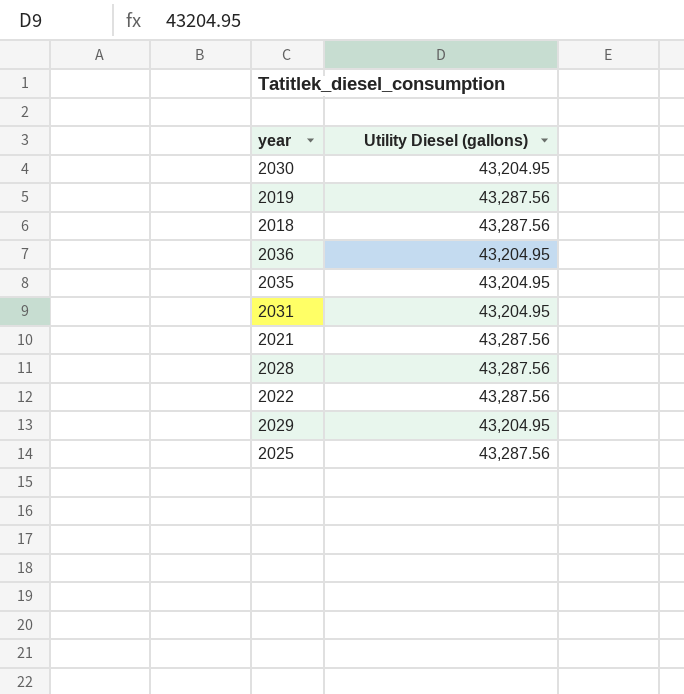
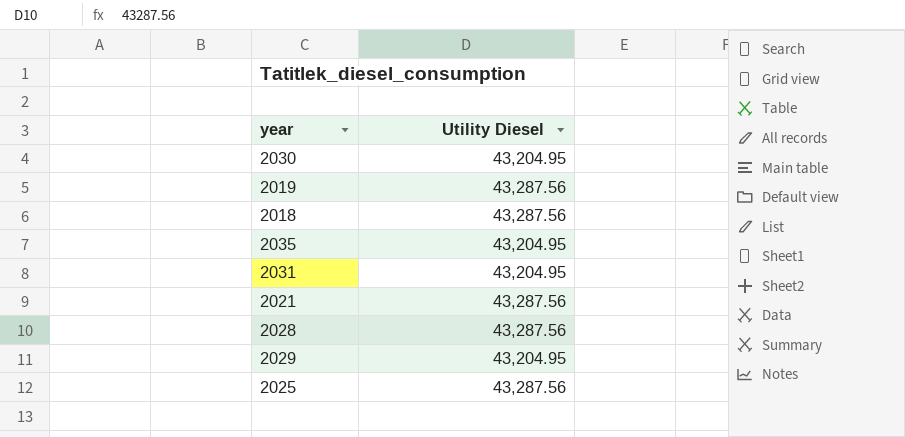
column name: Utility Diesel (gallons) -> Utility Diesel
row 2036: 43,204.95 -> none
row 2022: 43,287.56 -> none

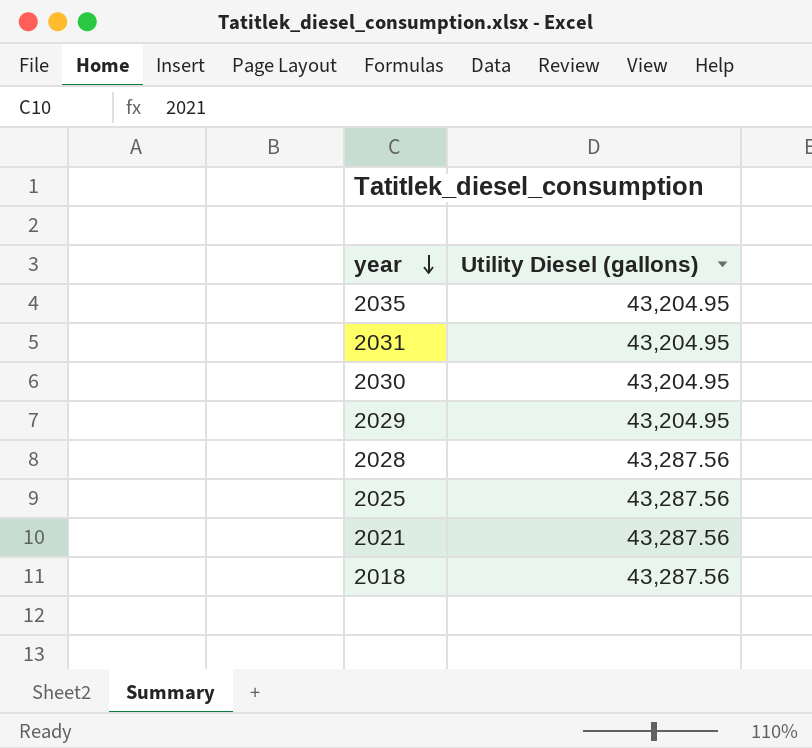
row order: none -> year descending
column name: Utility Diesel -> Utility Diesel (gallons)
row 2019: 43,287.56 -> none

